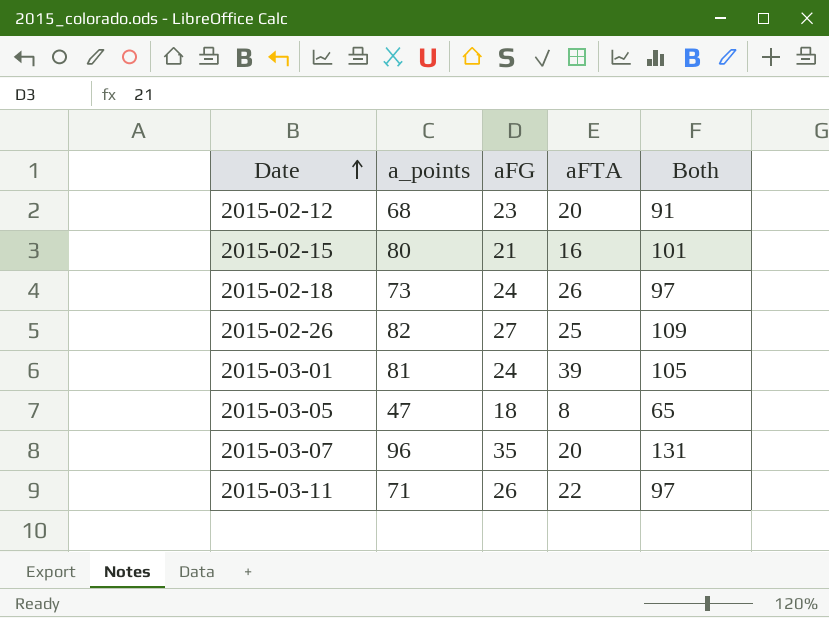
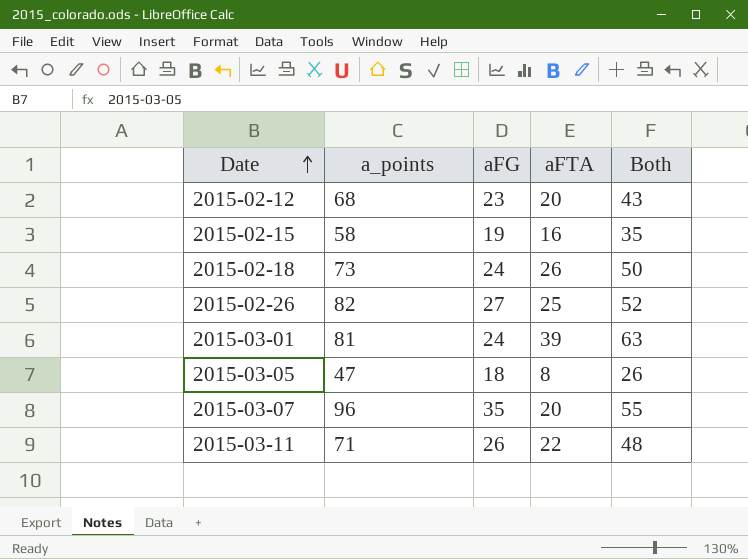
column Both | formula: [a_points] + [aFG] -> [aFG] + [aFTA]
2015-02-15 | a_points: 80 -> 58
2015-02-15 | aFG: 21 -> 19

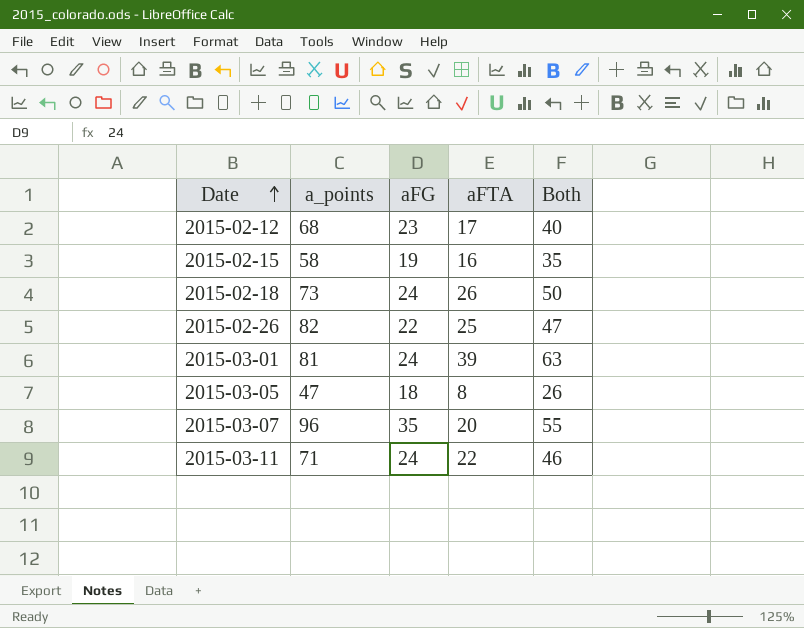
2015-02-12 | aFTA: 20 -> 17
2015-02-12 | Both: 43 -> 40
2015-02-26 | aFG: 27 -> 22
2015-02-26 | Both: 52 -> 47
2015-03-11 | aFG: 26 -> 24
2015-03-11 | Both: 48 -> 46

